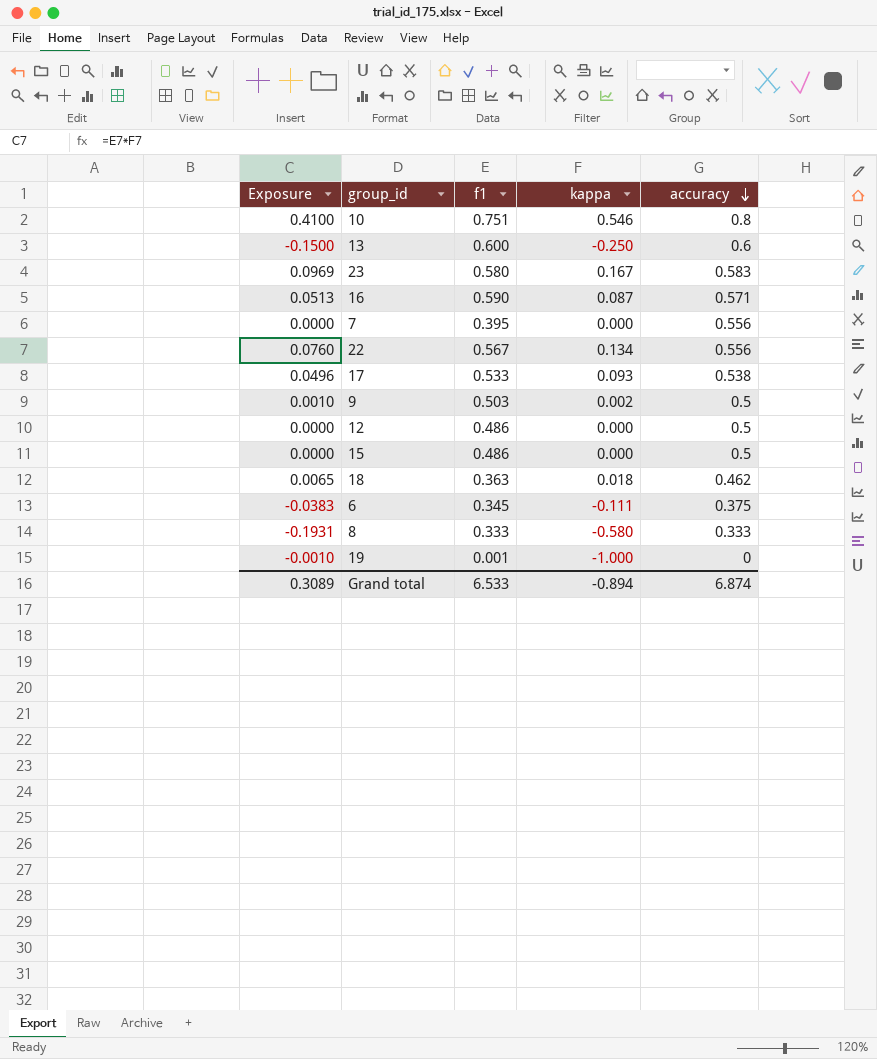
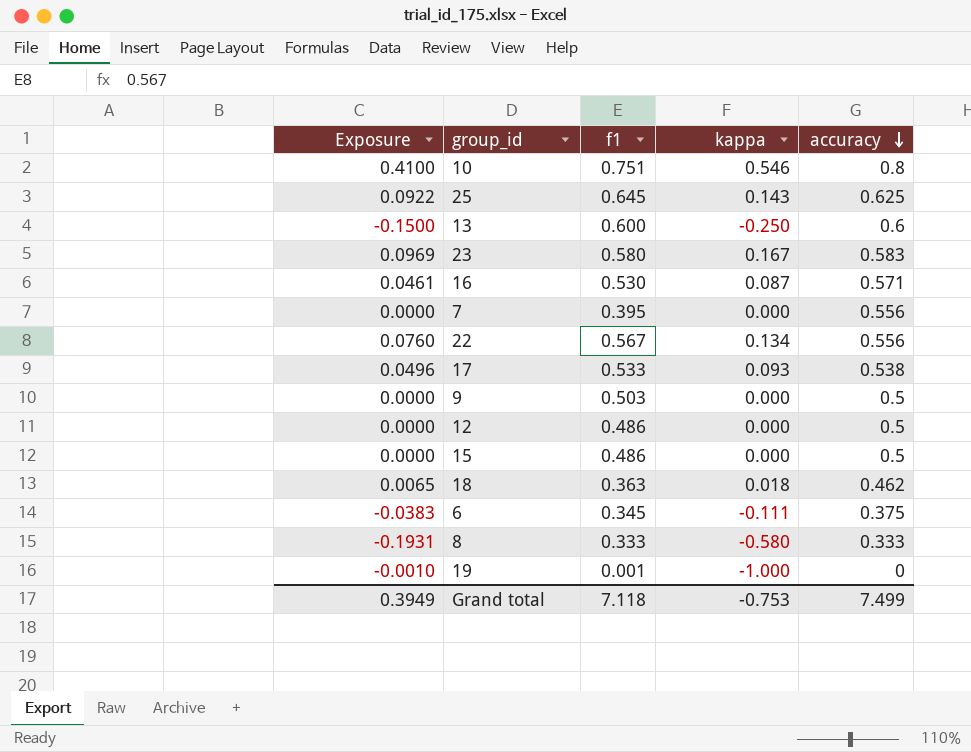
row 25: none -> 0.0922 | 0.645 | 0.143 | 0.625
16 | Exposure: 0.0513 -> 0.0461
16 | f1: 0.590 -> 0.530
9 | Exposure: 0.0010 -> 0.0000
9 | kappa: 0.002 -> 0.000
Grand total | Exposure: 0.3089 -> 0.3949
Grand total | f1: 6.533 -> 7.118
Grand total | kappa: -0.894 -> -0.753
Grand total | accuracy: 6.874 -> 7.499

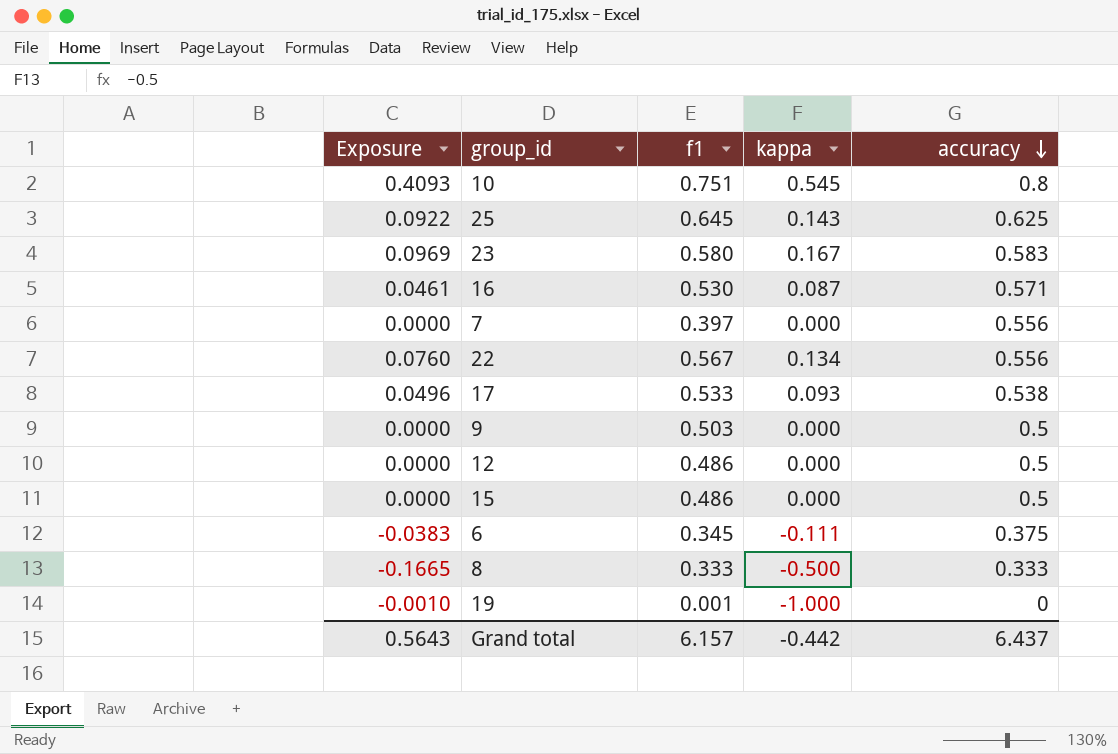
row 13: -0.1500 | 0.600 | -0.250 | 0.6 -> none
row 18: 0.0065 | 0.363 | 0.018 | 0.462 -> none
10 | Exposure: 0.4100 -> 0.4093
10 | kappa: 0.546 -> 0.545
7 | f1: 0.395 -> 0.397
8 | Exposure: -0.1931 -> -0.1665
8 | kappa: -0.580 -> -0.500
Grand total | Exposure: 0.3949 -> 0.5643
Grand total | f1: 7.118 -> 6.157
Grand total | kappa: -0.753 -> -0.442
Grand total | accuracy: 7.499 -> 6.437

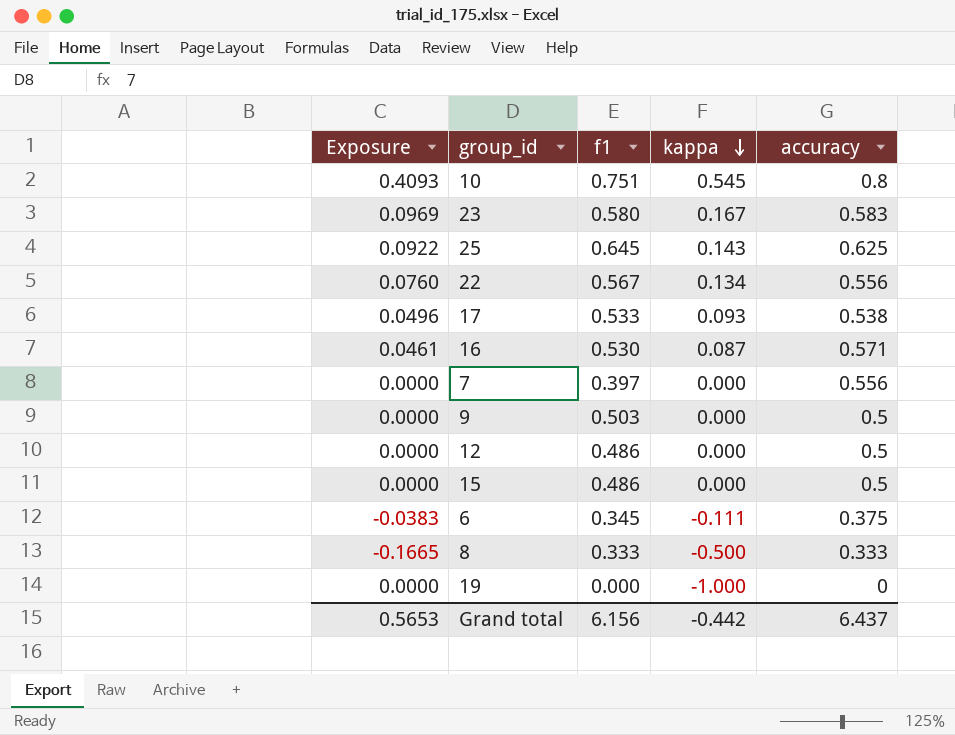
row order: accuracy descending -> kappa descending
19 | Exposure: -0.0010 -> 0.0000
19 | f1: 0.001 -> 0.000
Grand total | Exposure: 0.5643 -> 0.5653
Grand total | f1: 6.157 -> 6.156

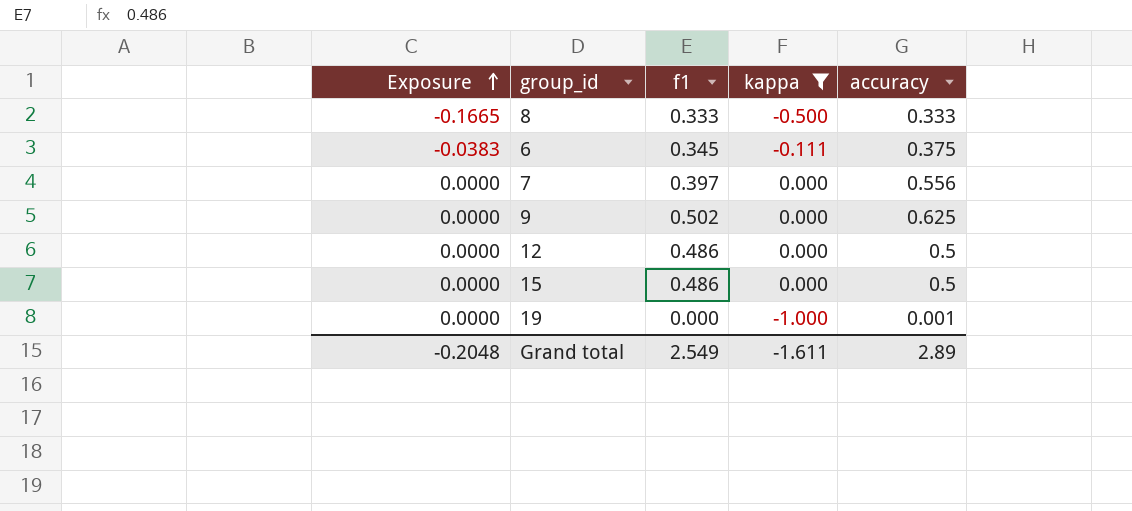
filter: none -> kappa <= 0.000
row order: kappa descending -> Exposure ascending
9 | f1: 0.503 -> 0.502
9 | accuracy: 0.5 -> 0.625
19 | accuracy: 0 -> 0.001
Grand total | Exposure: 0.5653 -> -0.2048
Grand total | f1: 6.156 -> 2.549
Grand total | kappa: -0.442 -> -1.611
Grand total | accuracy: 6.437 -> 2.89

